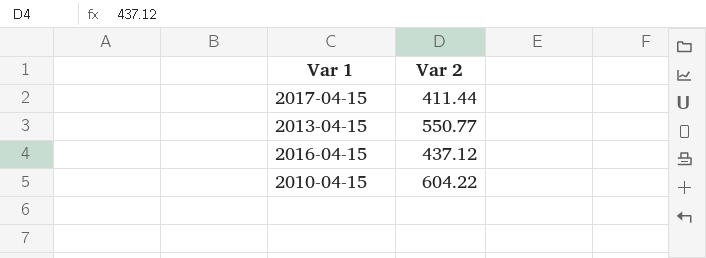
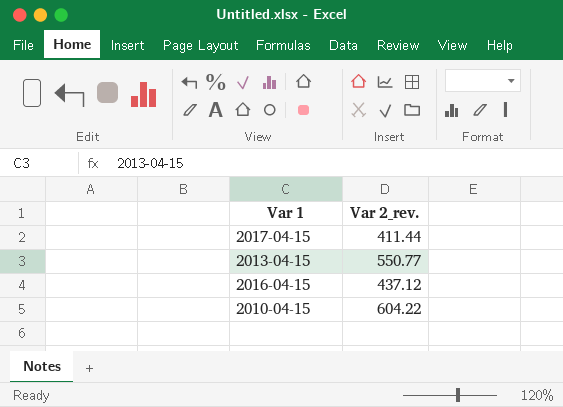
column name: Var 2 -> Var 2_rev.

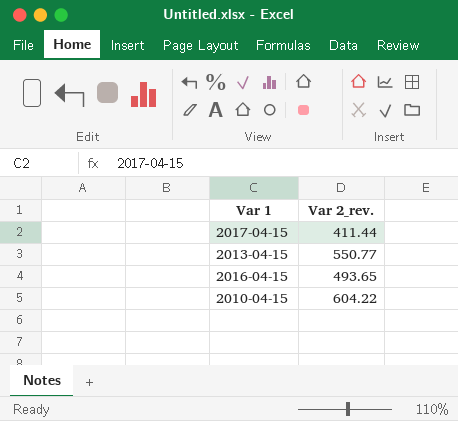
2016-04-15 | Var 2_rev.: 437.12 -> 493.65

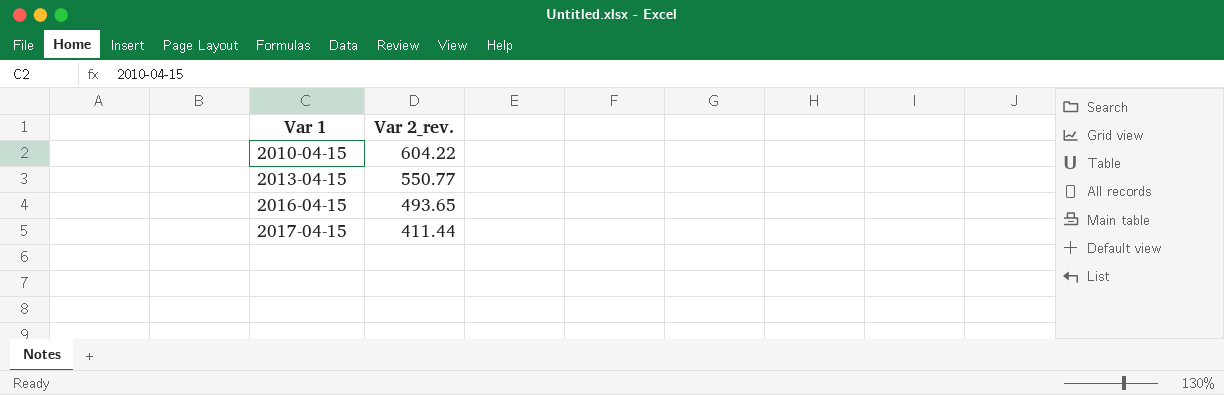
row order: none -> Var 1 ascending

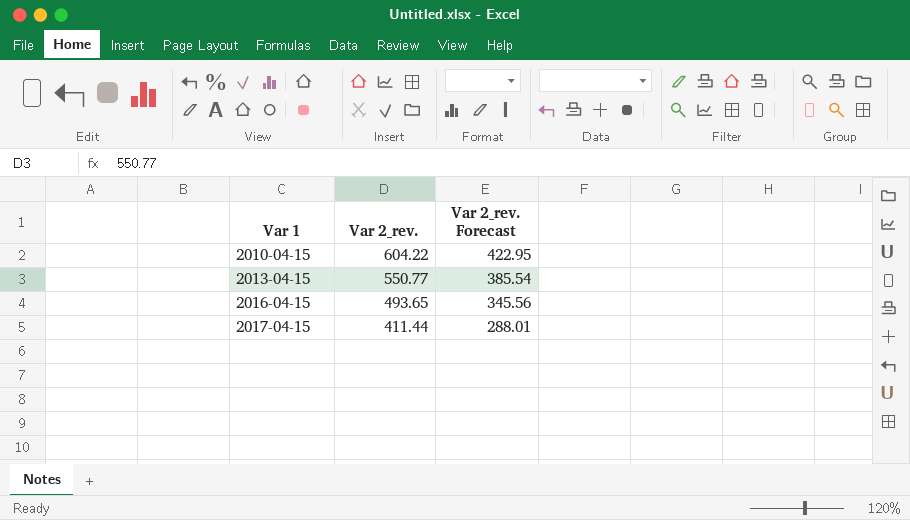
column Var 2_rev. Forecast | formula: none -> [Var 2_rev.] * 0.7

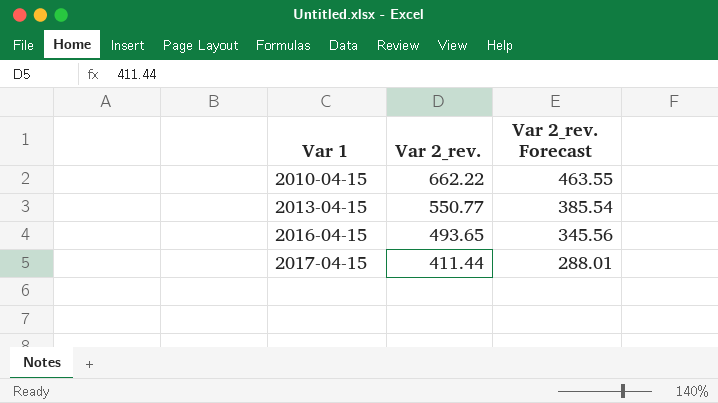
2010-04-15 | Var 2_rev.: 604.22 -> 662.22
2010-04-15 | Var 2_rev. Forecast: 422.95 -> 463.55

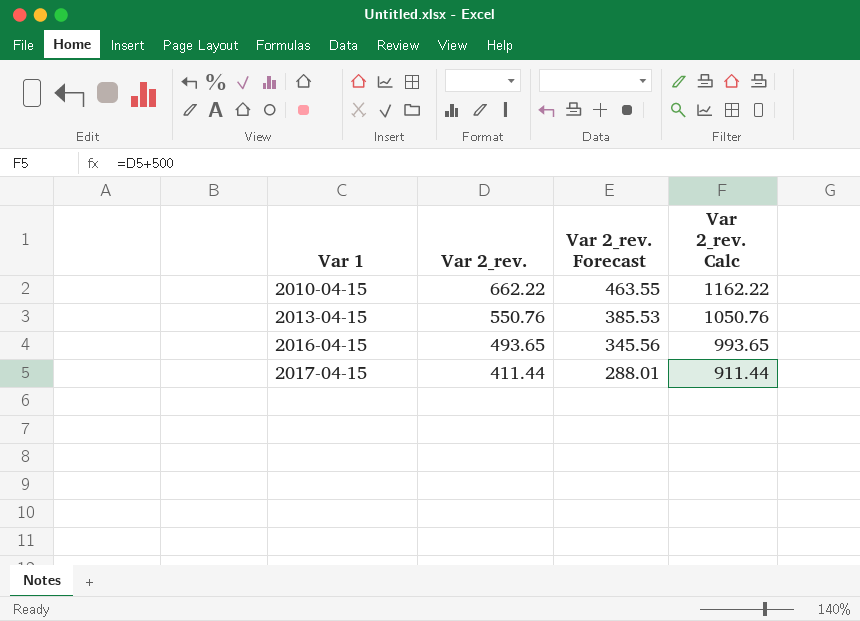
column Var 2_rev. Calc | formula: none -> [Var 2_rev.] + 500
2013-04-15 | Var 2_rev.: 550.77 -> 550.76
2013-04-15 | Var 2_rev. Forecast: 385.54 -> 385.53

